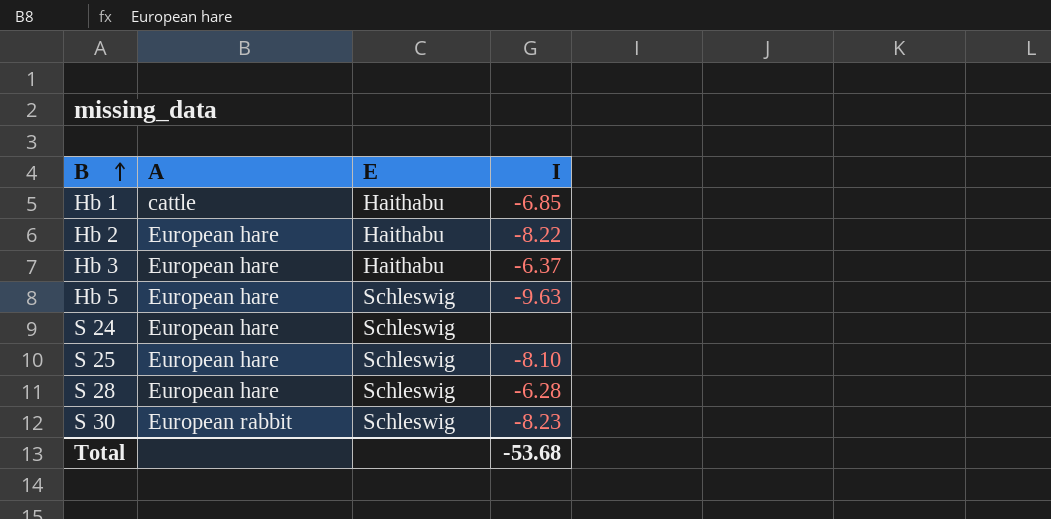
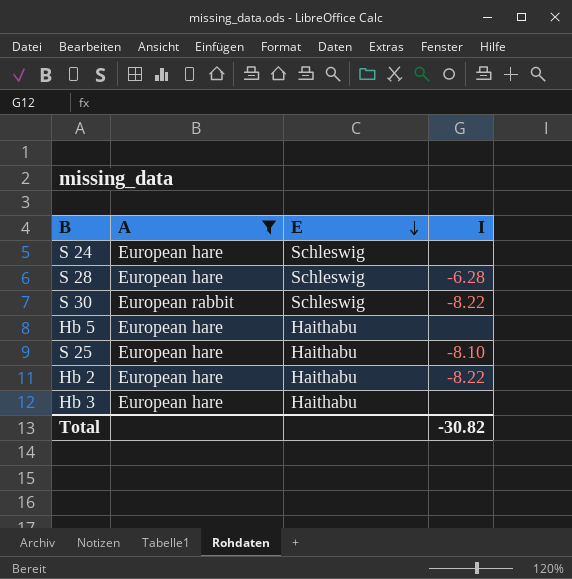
filter: none -> A != cattle
row order: B ascending -> E descending
S 30 | I: -8.23 -> -8.22
Hb 5 | E: Schleswig -> Haithabu
Hb 5 | I: -9.63 -> none
S 25 | E: Schleswig -> Haithabu
Hb 3 | I: -6.37 -> none
Total | I: -53.68 -> -30.82

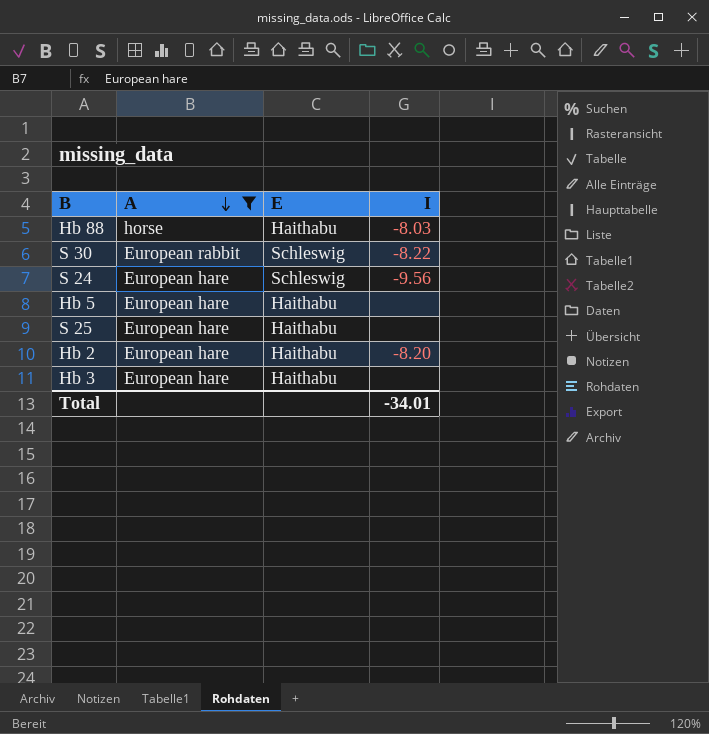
row order: E descending -> A descending
row S 28: European hare | Schleswig | -6.28 -> none
row Hb 88: none -> horse | Haithabu | -8.03
S 24 | I: none -> -9.56
S 25 | I: -8.10 -> none
Hb 2 | I: -8.22 -> -8.20
Total | I: -30.82 -> -34.01

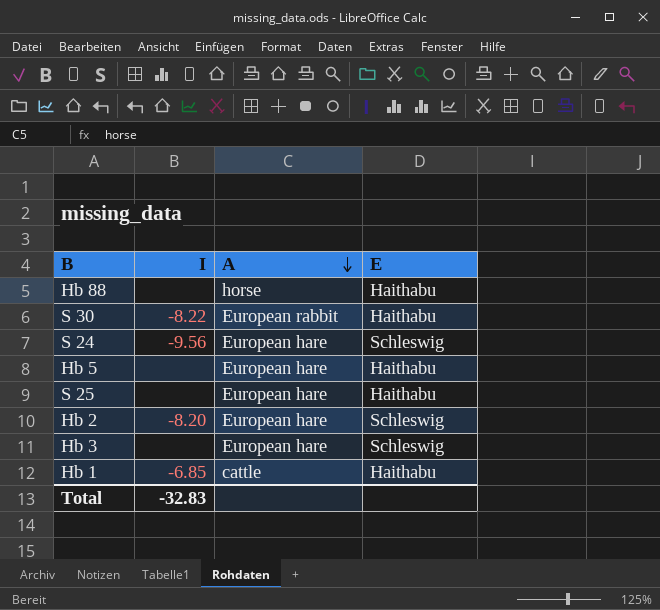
filter: A != cattle -> none
column I | position: 4 -> 2
Hb 88 | I: -8.03 -> none
S 30 | E: Schleswig -> Haithabu
Hb 2 | E: Haithabu -> Schleswig
Hb 3 | E: Haithabu -> Schleswig
Total | I: -34.01 -> -32.83

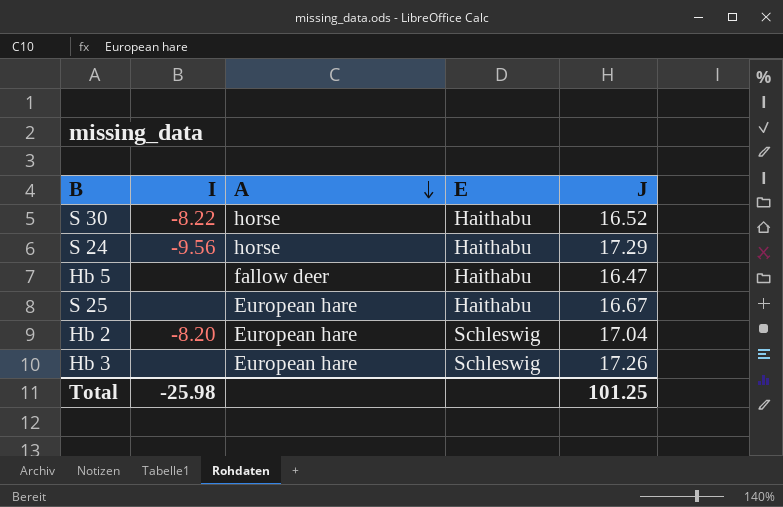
column J | position: none -> 5
row Hb 88: none | horse | Haithabu -> none
row Hb 1: -6.85 | cattle | Haithabu -> none
S 30 | A: European rabbit -> horse
S 24 | A: European hare -> horse
S 24 | E: Schleswig -> Haithabu
Hb 5 | A: European hare -> fallow deer
Total | I: -32.83 -> -25.98

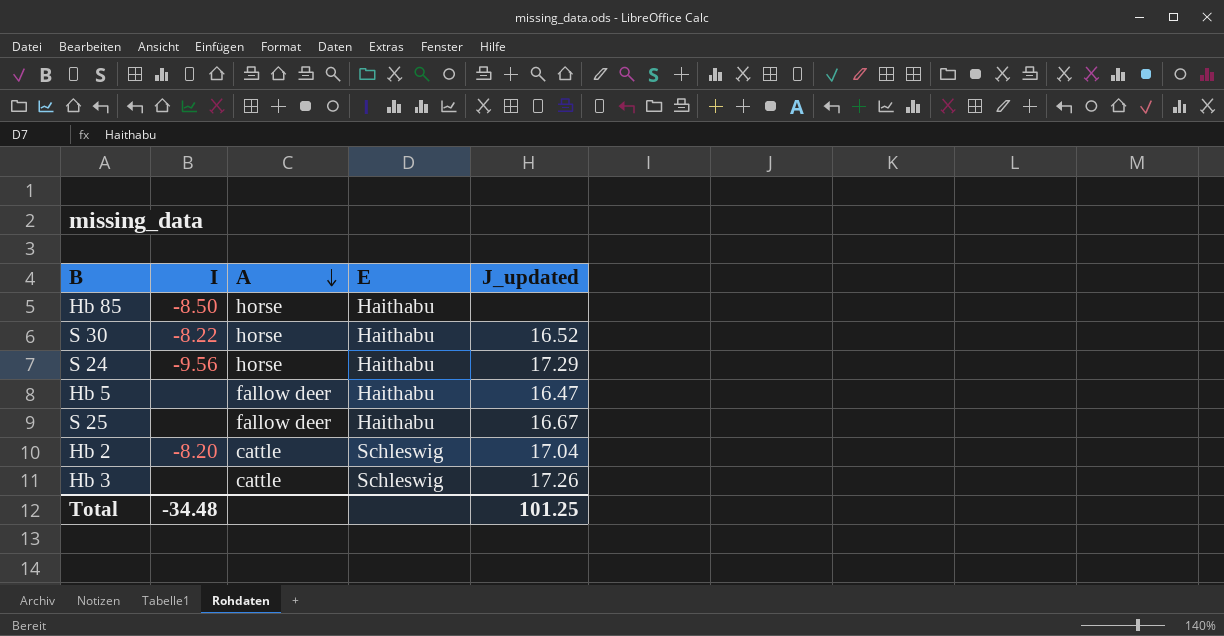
column name: J -> J_updated
row Hb 85: none -> -8.50 | horse | Haithabu | none
S 25 | A: European hare -> fallow deer
Hb 2 | A: European hare -> cattle
Hb 3 | A: European hare -> cattle
Total | I: -25.98 -> -34.48

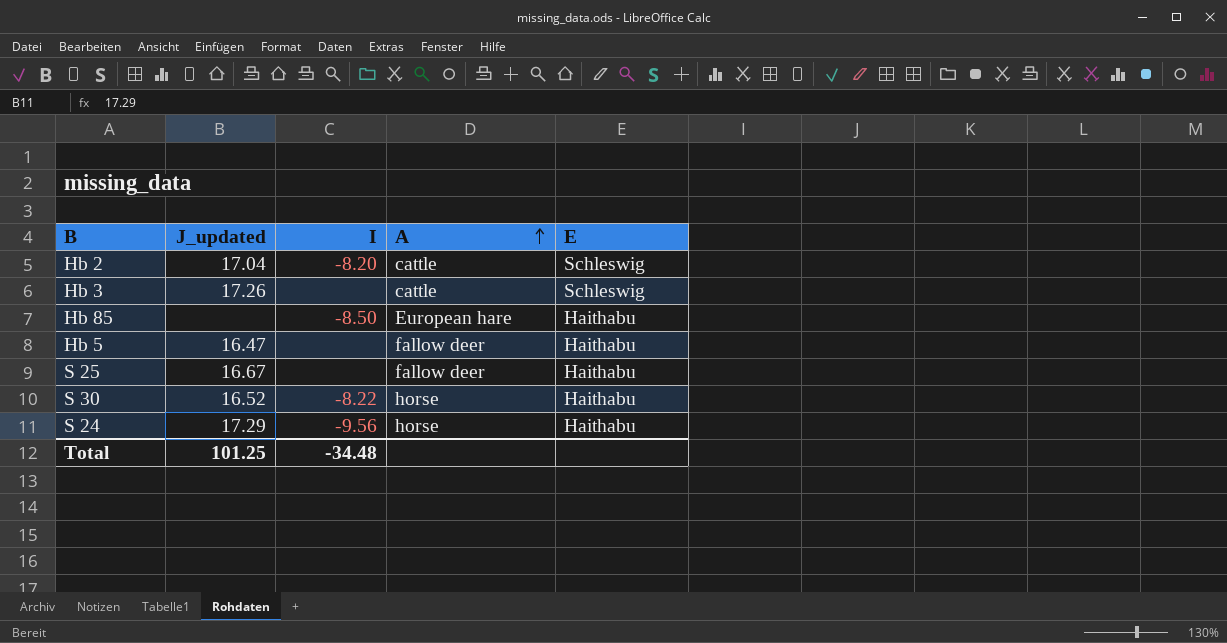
row order: A descending -> A ascending
column J_updated | position: 5 -> 2
Hb 85 | A: horse -> European hare

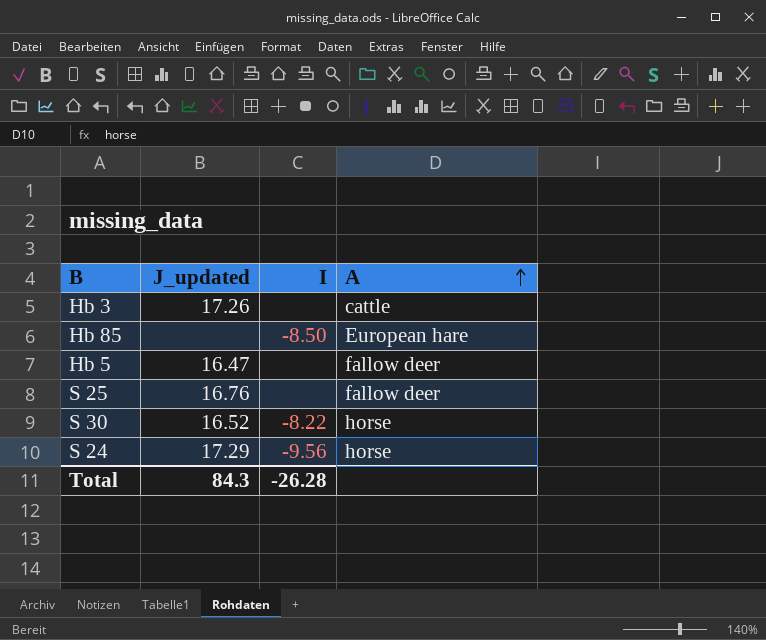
column E | position: 5 -> none
row Hb 2: 17.04 | -8.20 | cattle | Schleswig -> none
S 25 | J_updated: 16.67 -> 16.76
Total | J_updated: 101.25 -> 84.3
Total | I: -34.48 -> -26.28

